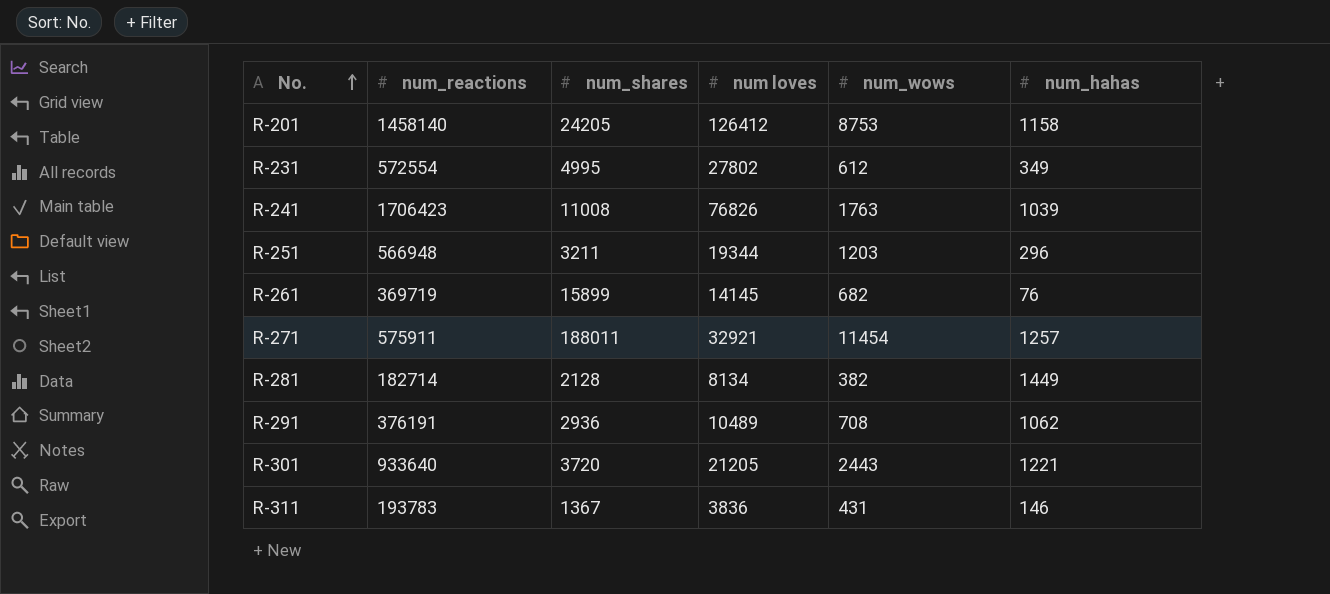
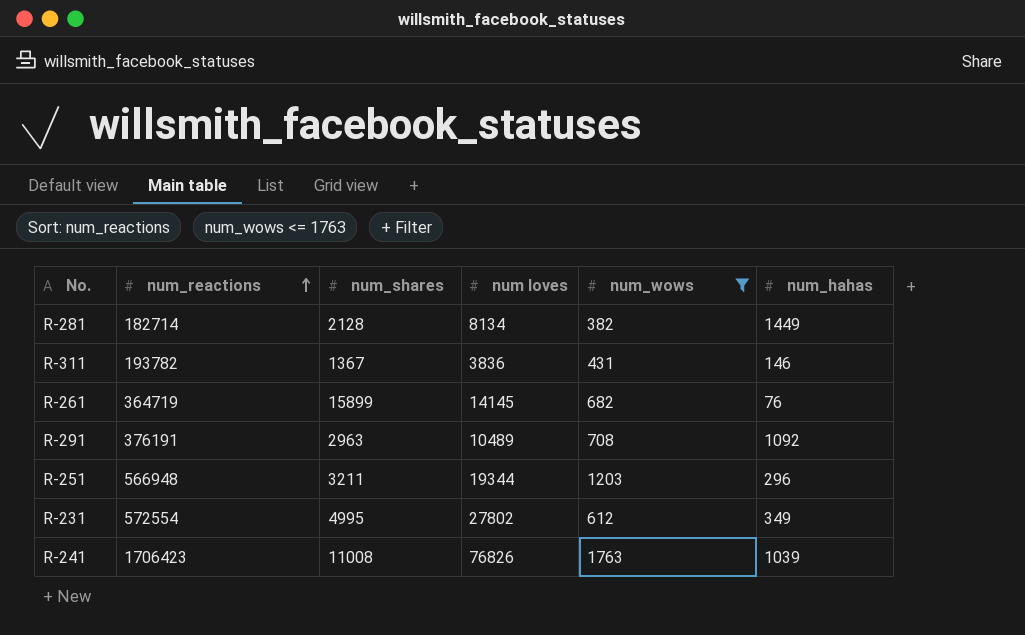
filter: none -> num_wows <= 1763
row order: No. ascending -> num_reactions ascending
R-311 | num_reactions: 193783 -> 193782
R-261 | num_reactions: 369719 -> 364719
R-291 | num_shares: 2936 -> 2963
R-291 | num_hahas: 1062 -> 1092

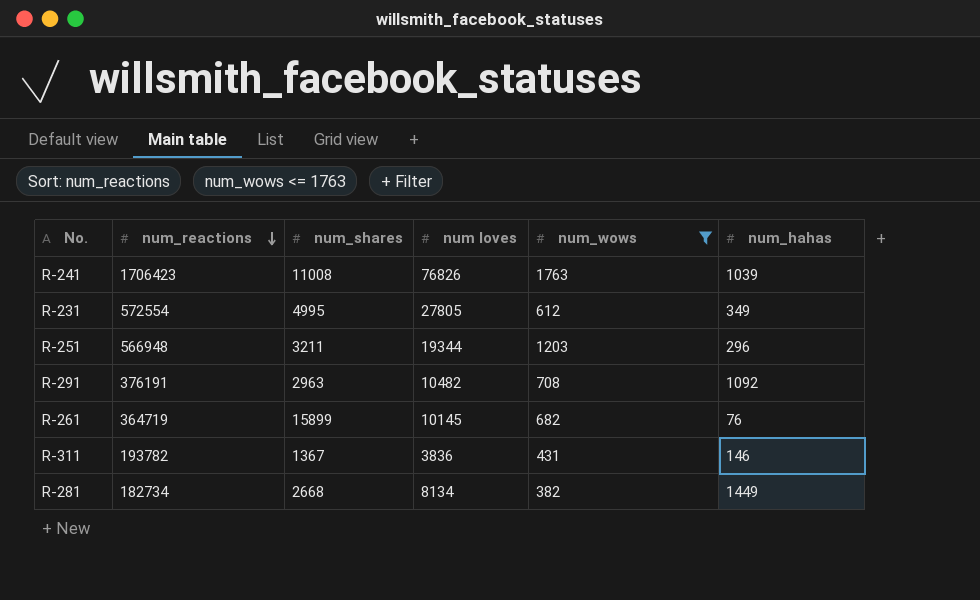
row order: num_reactions ascending -> num_reactions descending
R-231 | num loves: 27802 -> 27805
R-291 | num loves: 10489 -> 10482
R-261 | num loves: 14145 -> 10145
R-281 | num_reactions: 182714 -> 182734
R-281 | num_shares: 2128 -> 2668

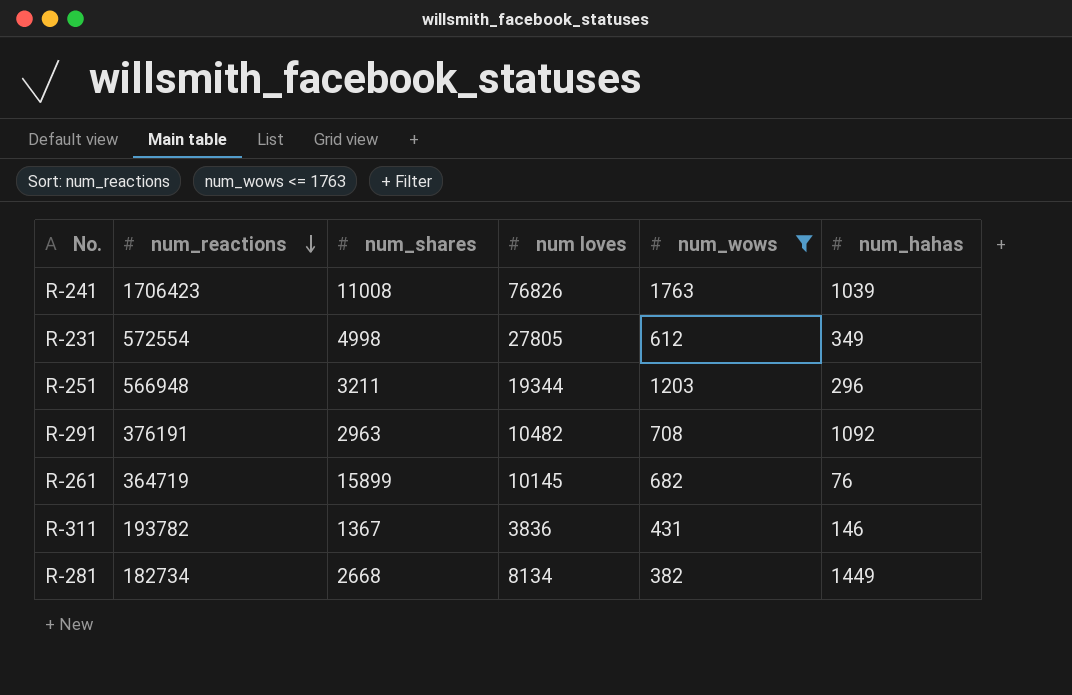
R-231 | num_shares: 4995 -> 4998

